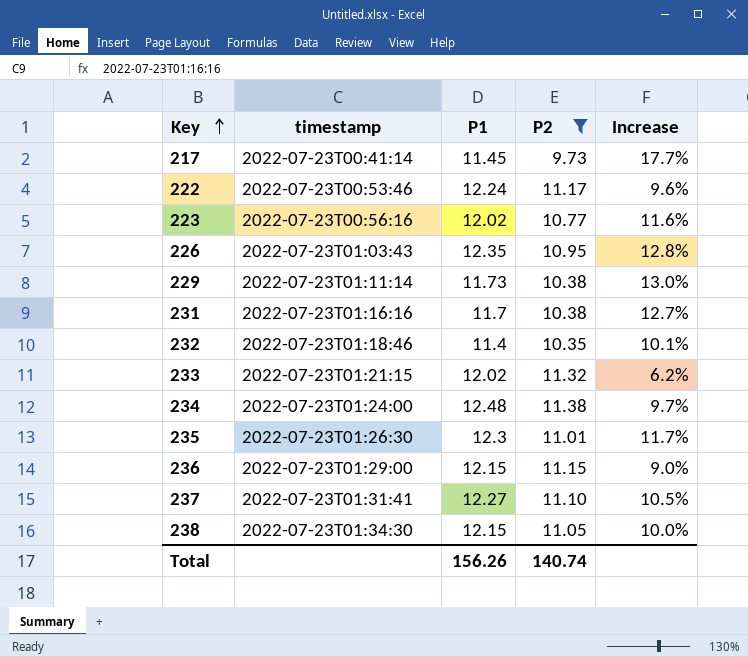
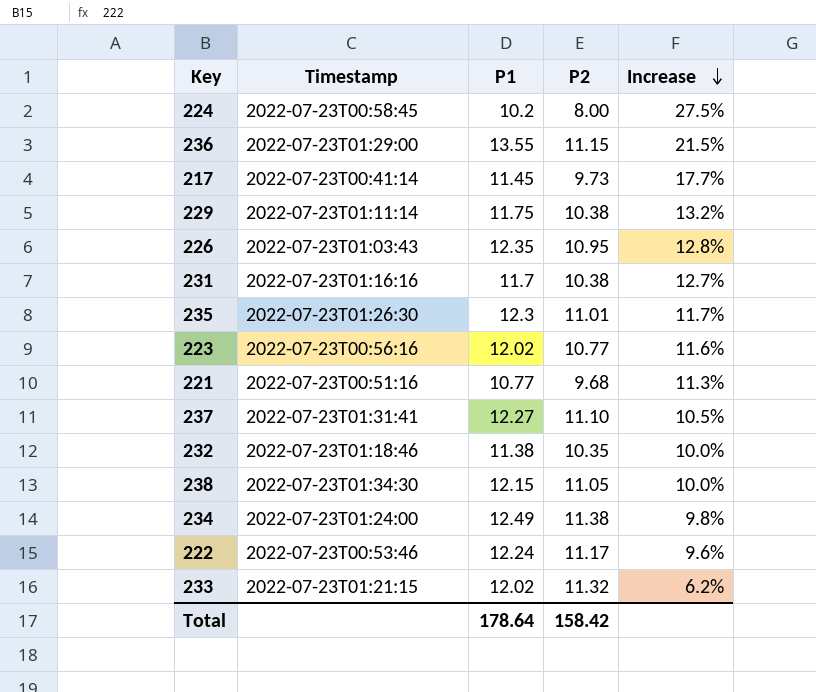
filter: P2 >= 9.73 -> none
row order: Key ascending -> Increase descending
column name: timestamp -> Timestamp
236 | P1: 12.15 -> 13.55
236 | Increase: 9.0% -> 21.5%
229 | P1: 11.73 -> 11.75
229 | Increase: 13.0% -> 13.2%
232 | P1: 11.4 -> 11.38
232 | Increase: 10.1% -> 10.0%
234 | P1: 12.48 -> 12.49
234 | Increase: 9.7% -> 9.8%
Total | P1: 156.26 -> 178.64
Total | P2: 140.74 -> 158.42

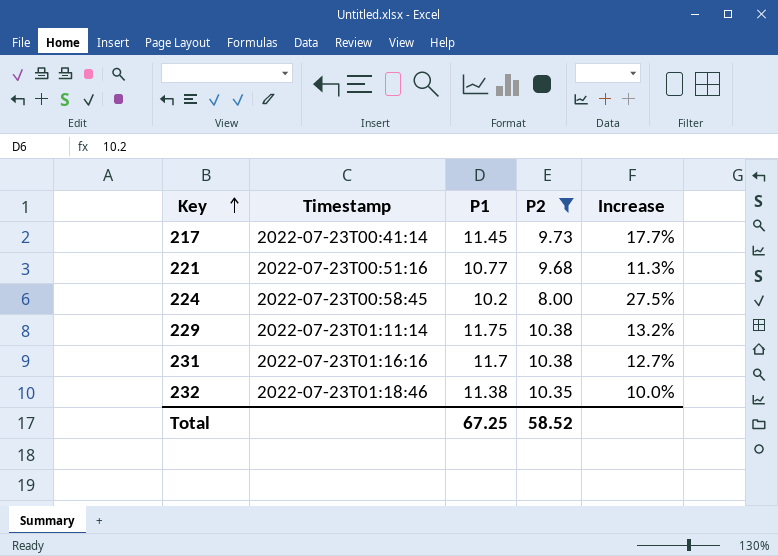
filter: none -> P2 <= 10.38
row order: Increase descending -> Key ascending
Total | P1: 178.64 -> 67.25
Total | P2: 158.42 -> 58.52

